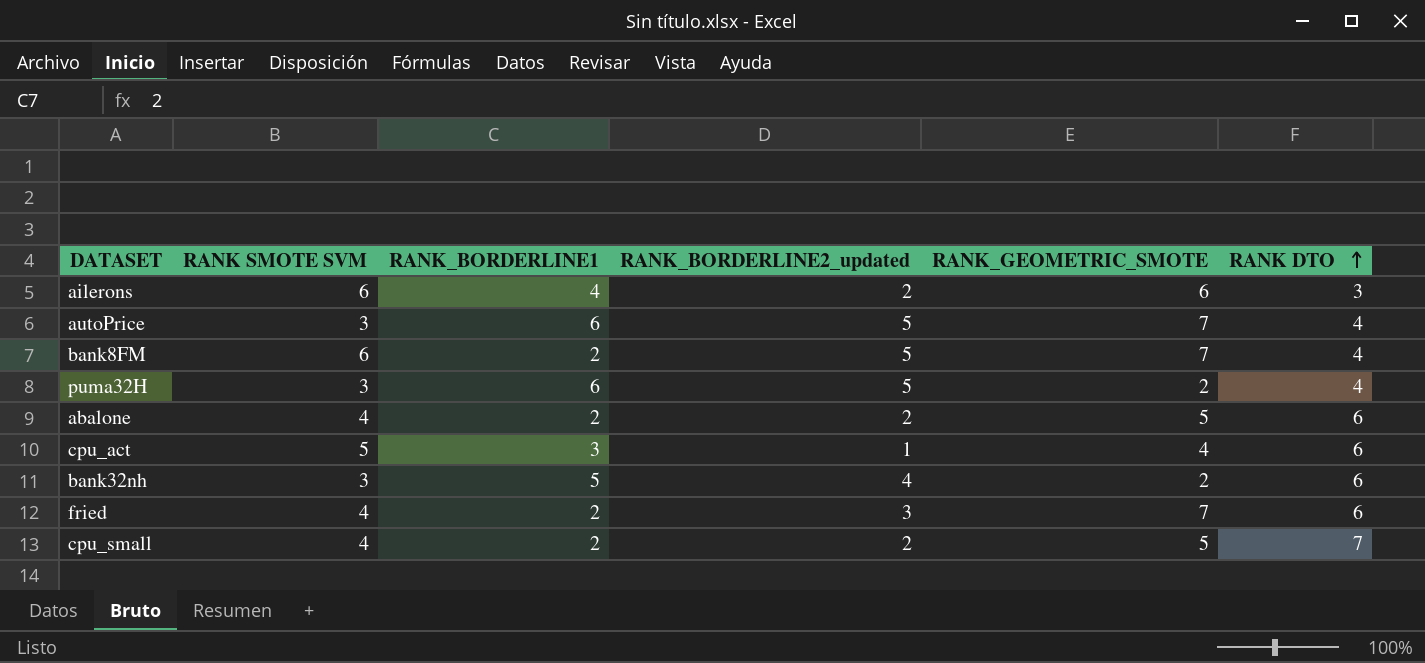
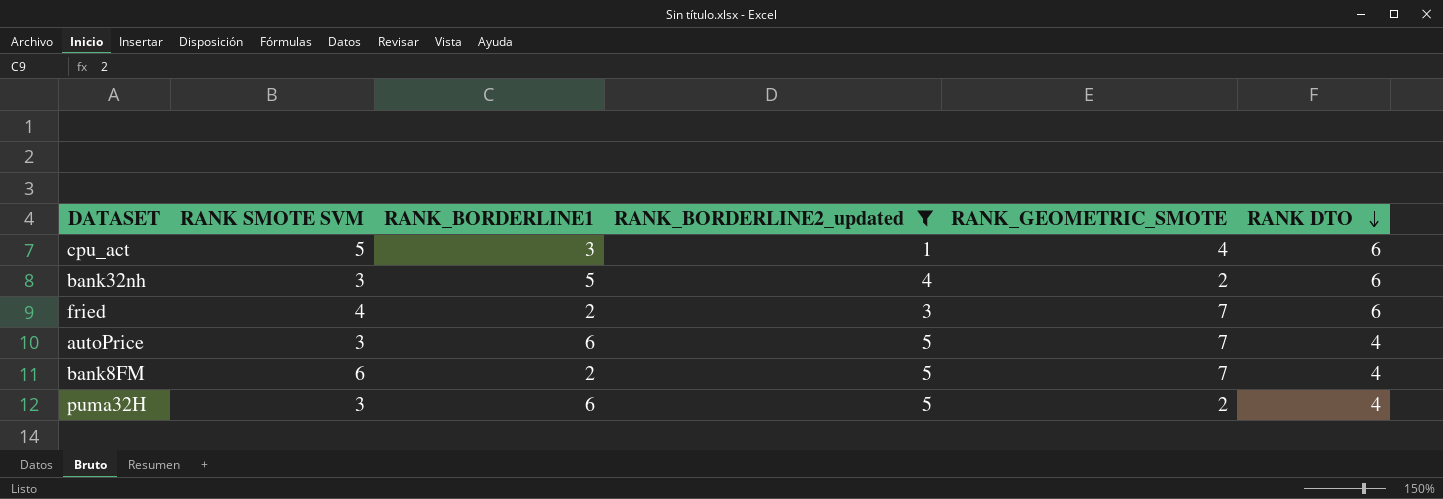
filter: none -> RANK_BORDERLINE2_updated != 2
row order: RANK DTO ascending -> RANK DTO descending

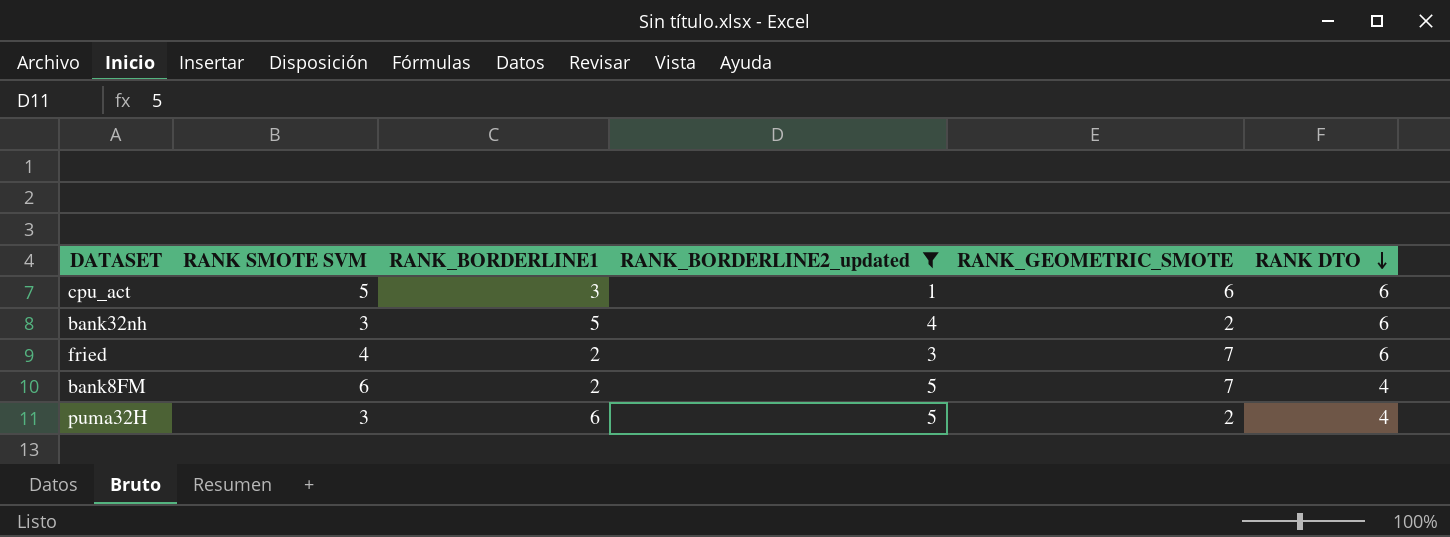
row autoPrice: 3 | 6 | 5 | 7 | 4 -> none
cpu_act | RANK_GEOMETRIC_SMOTE: 4 -> 6

